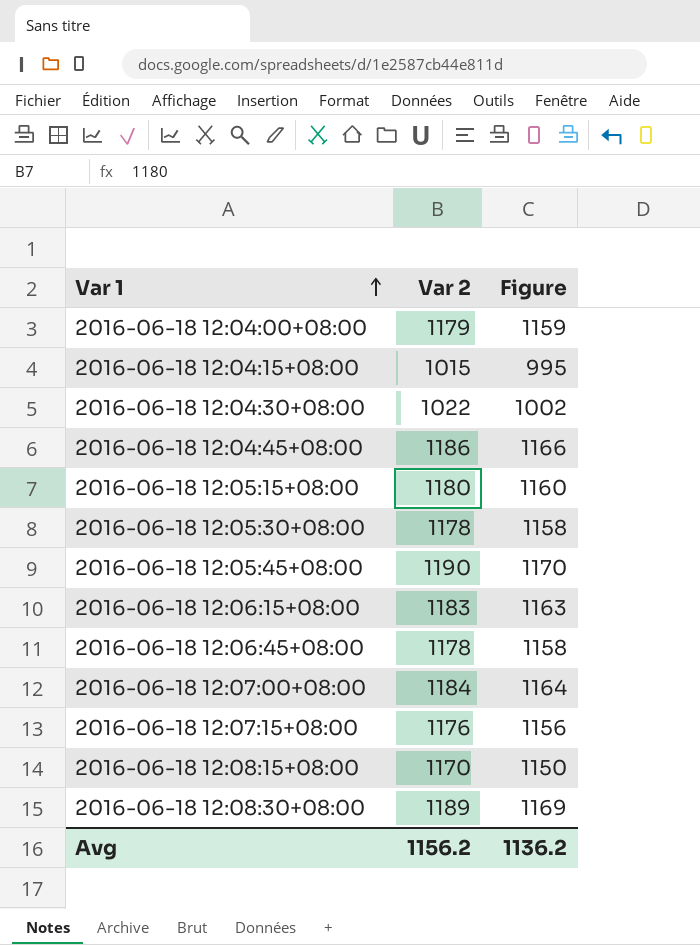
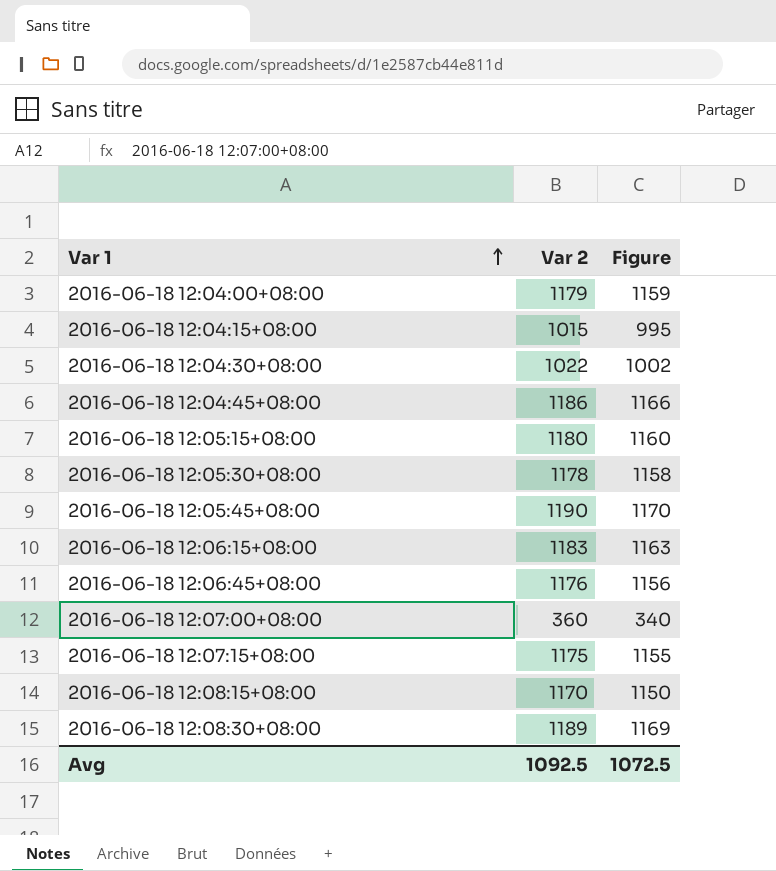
2016-06-18 12:06:45+08:00 | Var 2: 1178 -> 1176
2016-06-18 12:06:45+08:00 | Figure: 1158 -> 1156
2016-06-18 12:07:00+08:00 | Var 2: 1184 -> 360
2016-06-18 12:07:00+08:00 | Figure: 1164 -> 340
2016-06-18 12:07:15+08:00 | Var 2: 1176 -> 1175
2016-06-18 12:07:15+08:00 | Figure: 1156 -> 1155
Avg | Var 2: 1156.2 -> 1092.5
Avg | Figure: 1136.2 -> 1072.5

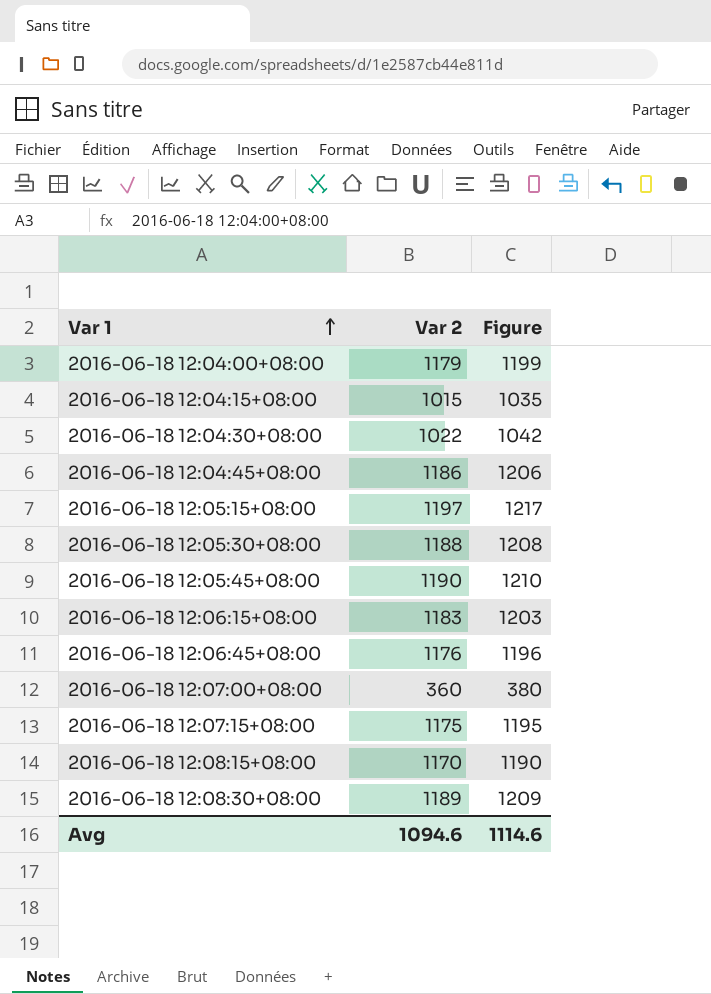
column Figure | formula: [Var 2] - 20 -> [Var 2] + 20
2016-06-18 12:05:15+08:00 | Var 2: 1180 -> 1197
2016-06-18 12:05:30+08:00 | Var 2: 1178 -> 1188
Avg | Var 2: 1092.5 -> 1094.6
Avg | Figure: 1072.5 -> 1114.6

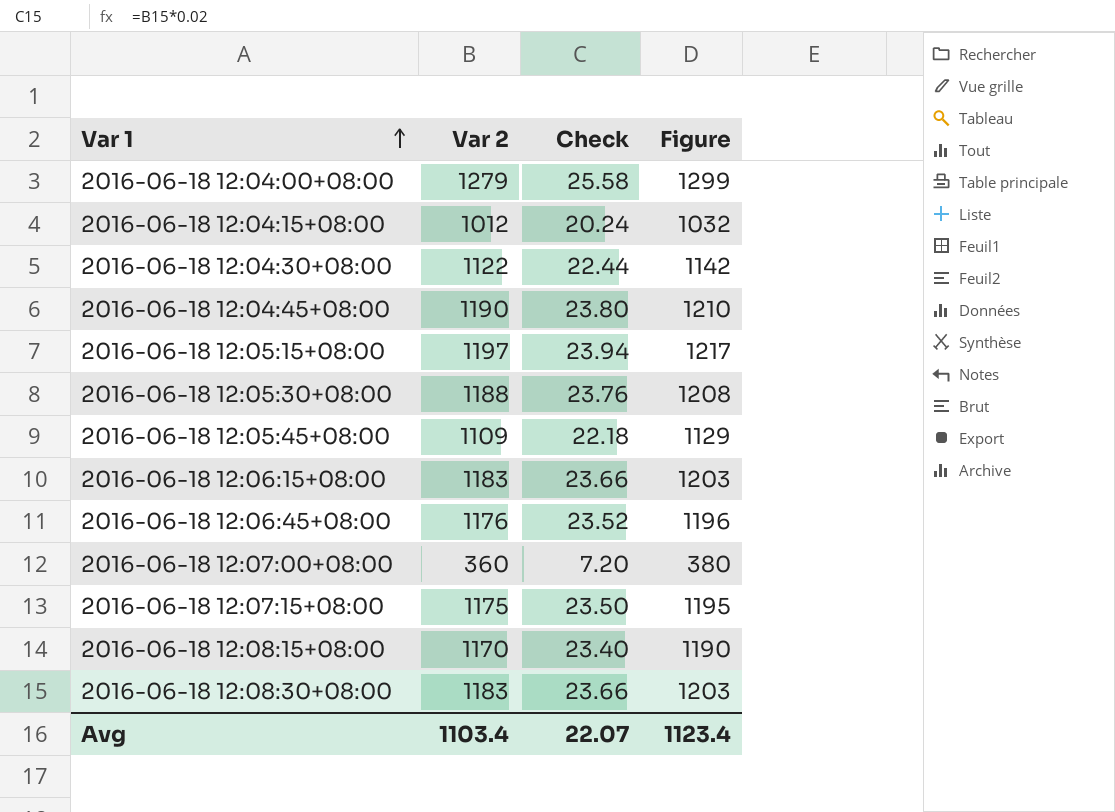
column Check | formula: none -> [Var 2] * 0.02
2016-06-18 12:04:00+08:00 | Var 2: 1179 -> 1279
2016-06-18 12:04:00+08:00 | Figure: 1199 -> 1299
2016-06-18 12:04:15+08:00 | Var 2: 1015 -> 1012
2016-06-18 12:04:15+08:00 | Figure: 1035 -> 1032
2016-06-18 12:04:30+08:00 | Var 2: 1022 -> 1122
2016-06-18 12:04:30+08:00 | Figure: 1042 -> 1142
2016-06-18 12:04:45+08:00 | Var 2: 1186 -> 1190
2016-06-18 12:04:45+08:00 | Figure: 1206 -> 1210
2016-06-18 12:05:45+08:00 | Var 2: 1190 -> 1109
2016-06-18 12:05:45+08:00 | Figure: 1210 -> 1129
2016-06-18 12:08:30+08:00 | Var 2: 1189 -> 1183
2016-06-18 12:08:30+08:00 | Figure: 1209 -> 1203
Avg | Var 2: 1094.6 -> 1103.4
Avg | Figure: 1114.6 -> 1123.4

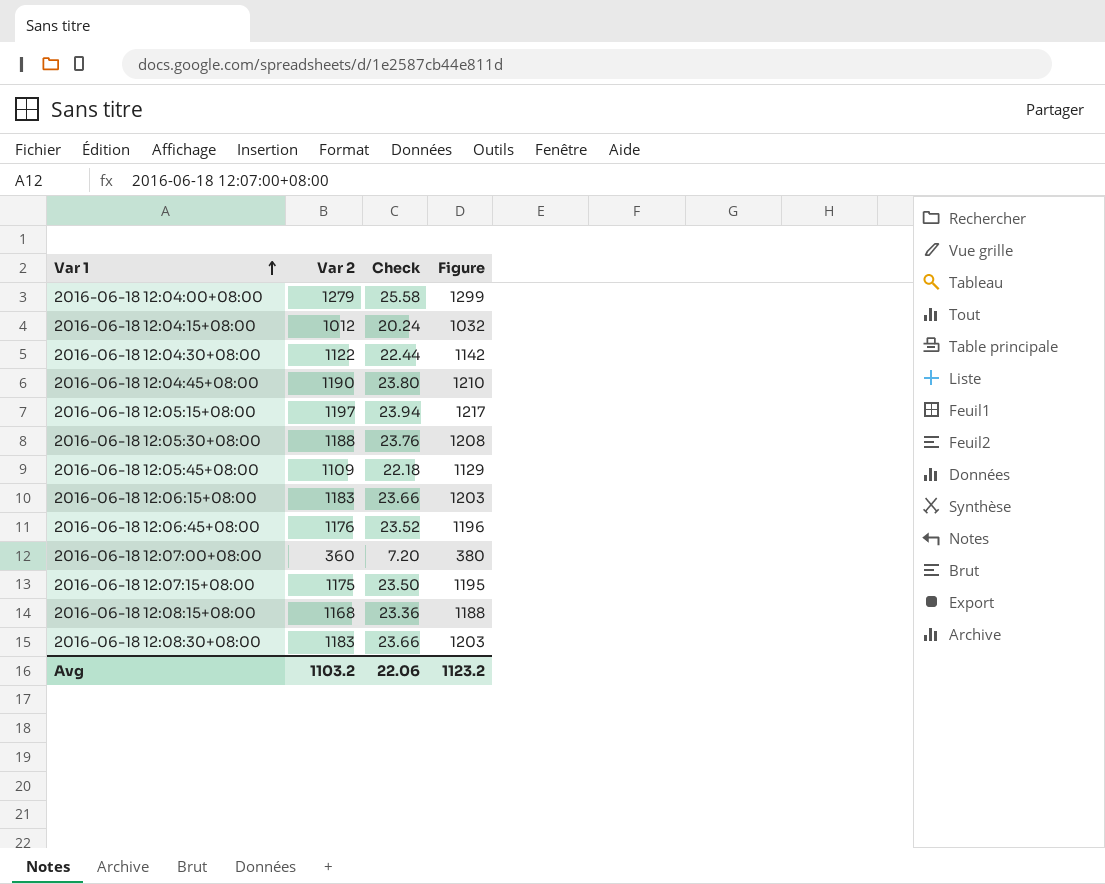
2016-06-18 12:08:15+08:00 | Var 2: 1170 -> 1168
2016-06-18 12:08:15+08:00 | Check: 23.40 -> 23.36
2016-06-18 12:08:15+08:00 | Figure: 1190 -> 1188
Avg | Var 2: 1103.4 -> 1103.2
Avg | Check: 22.07 -> 22.06
Avg | Figure: 1123.4 -> 1123.2

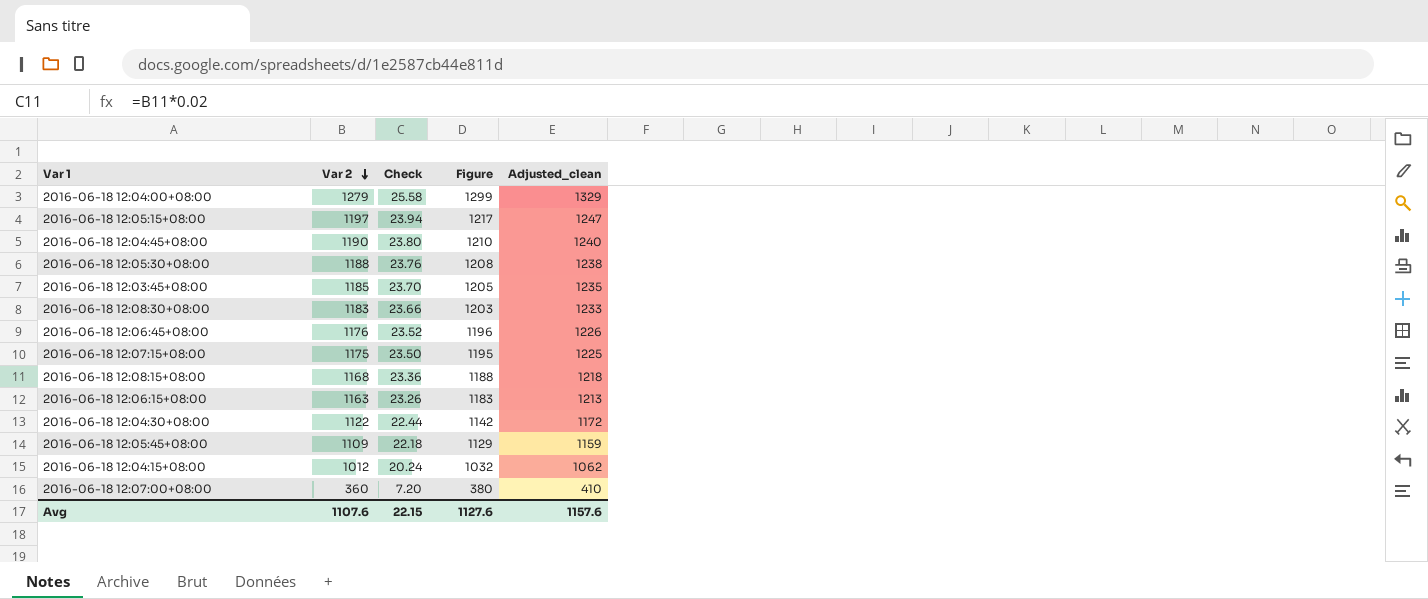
row order: Var 1 ascending -> Var 2 descending
column Adjusted_clean | formula: none -> [Var 2] + 50
row 2016-06-18 12:03:45+08:00: none -> 1185 | 23.70 | 1205 | 1235
2016-06-18 12:06:15+08:00 | Var 2: 1183 -> 1163
2016-06-18 12:06:15+08:00 | Check: 23.66 -> 23.26
2016-06-18 12:06:15+08:00 | Figure: 1203 -> 1183
Avg | Var 2: 1103.2 -> 1107.6
Avg | Check: 22.06 -> 22.15
Avg | Figure: 1123.2 -> 1127.6

